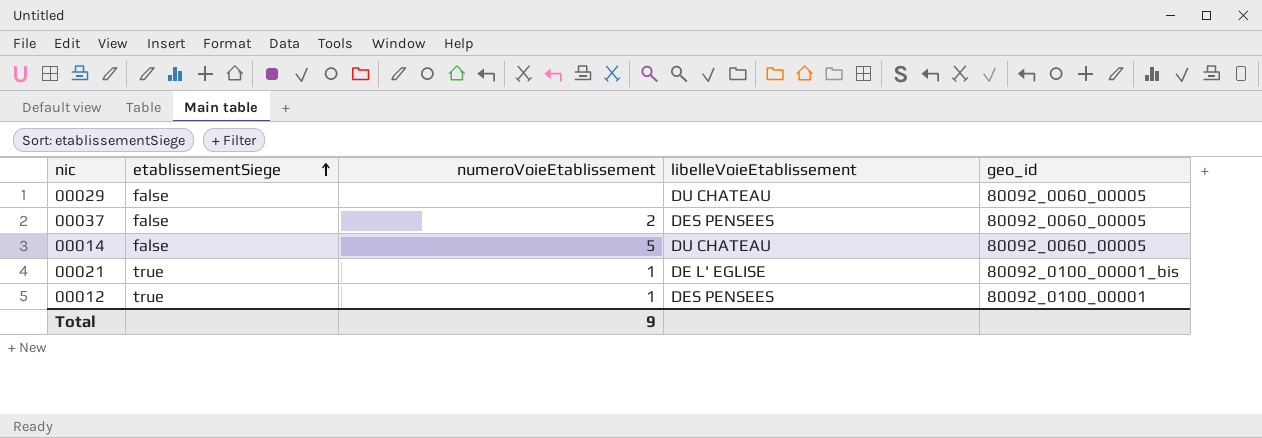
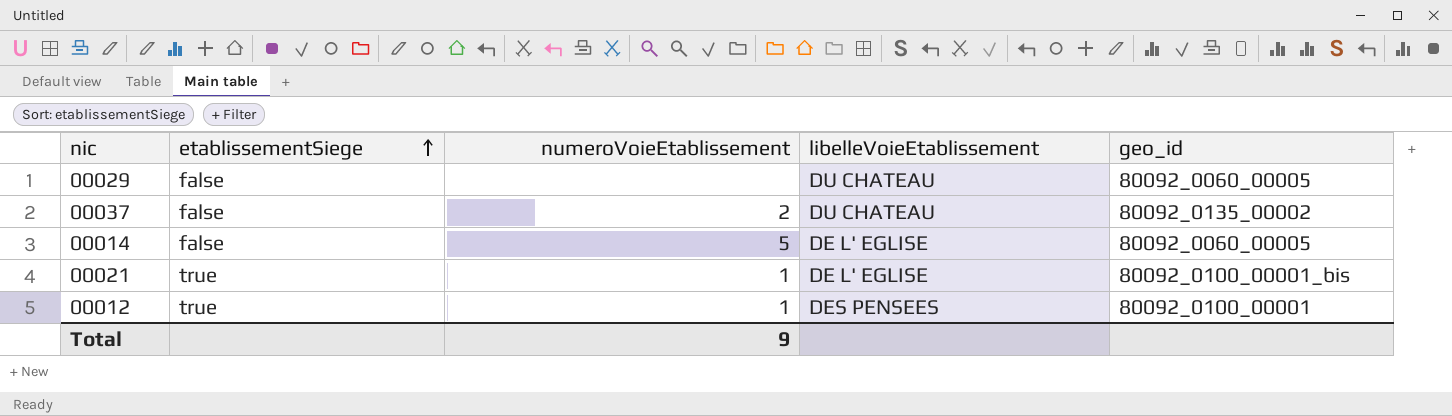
00037 | libelleVoieEtablissement: DES PENSEES -> DU CHATEAU
00037 | geo_id: 80092_0060_00005 -> 80092_0135_00002
00014 | libelleVoieEtablissement: DU CHATEAU -> DE L' EGLISE

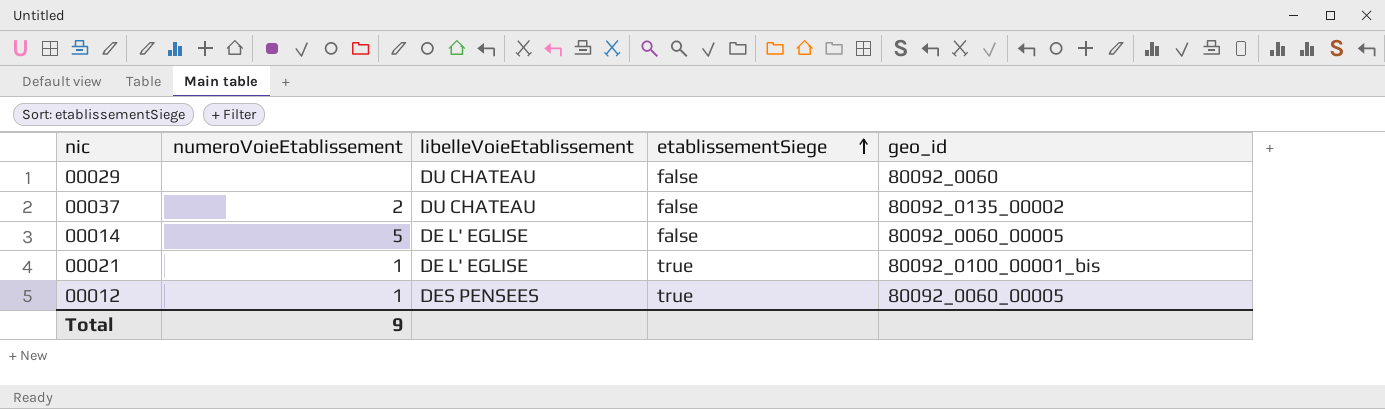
column etablissementSiege | position: 2 -> 4
00029 | geo_id: 80092_0060_00005 -> 80092_0060
00012 | geo_id: 80092_0100_00001 -> 80092_0060_00005

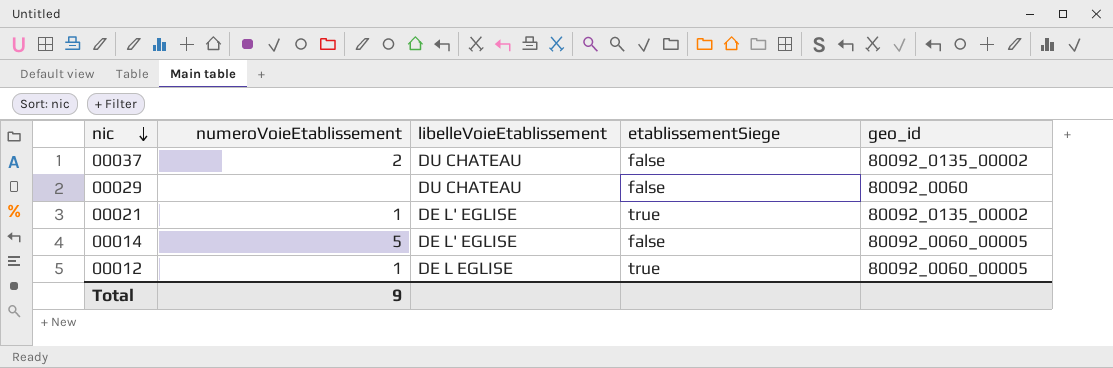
row order: etablissementSiege ascending -> nic descending
00021 | geo_id: 80092_0100_00001_bis -> 80092_0135_00002
00012 | libelleVoieEtablissement: DES PENSEES -> DE L EGLISE

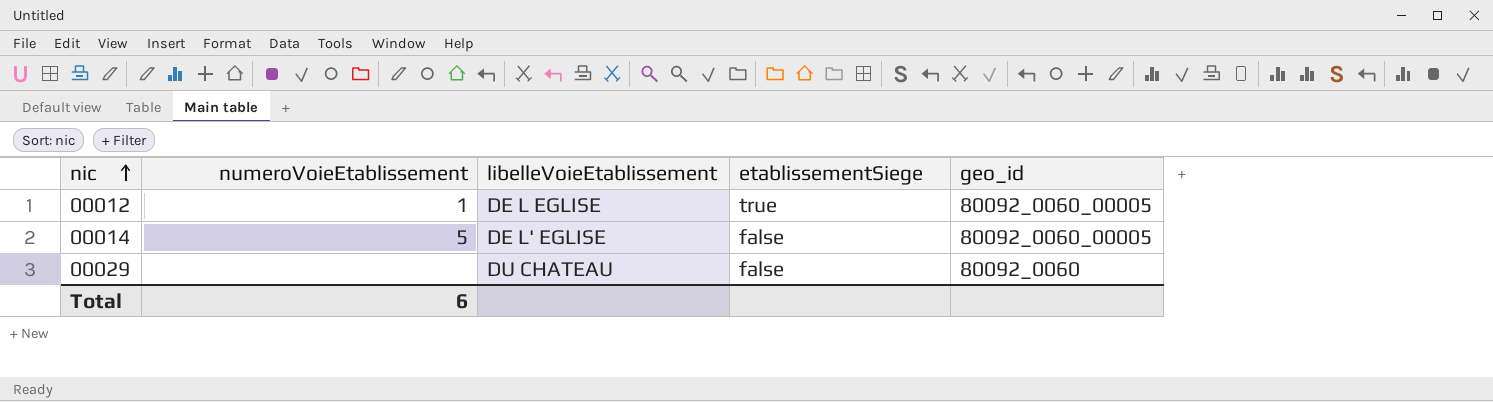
row order: nic descending -> nic ascending
row 00037: 2 | DU CHATEAU | false | 80092_0135_00002 -> none
row 00021: 1 | DE L' EGLISE | true | 80092_0135_00002 -> none
Total | numeroVoieEtablissement: 9 -> 6

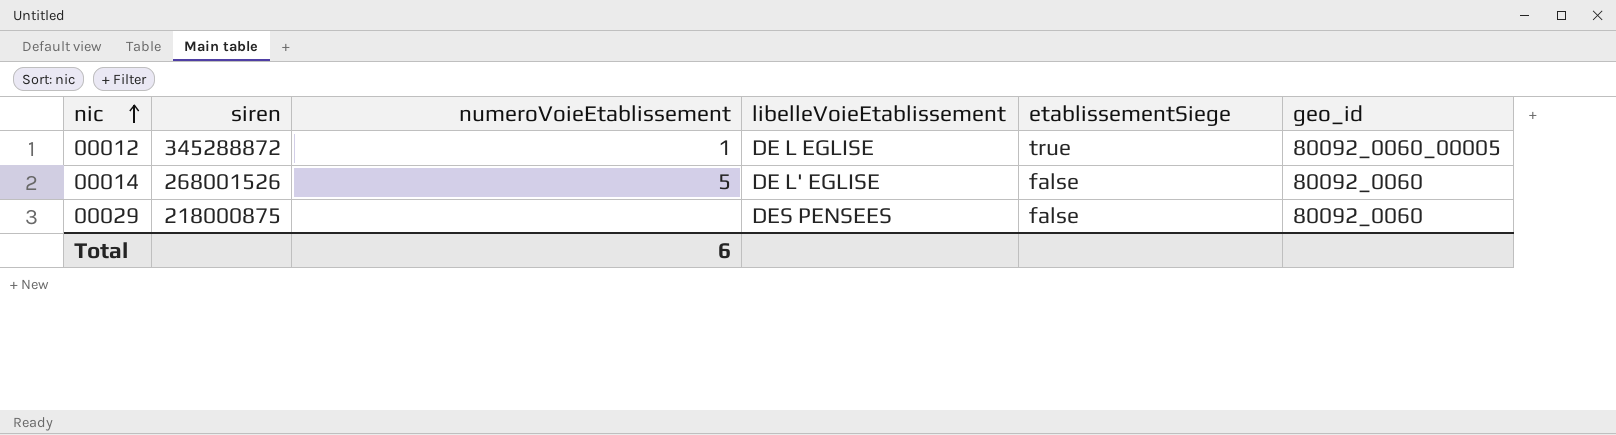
column siren | position: none -> 2
00014 | geo_id: 80092_0060_00005 -> 80092_0060
00029 | libelleVoieEtablissement: DU CHATEAU -> DES PENSEES

